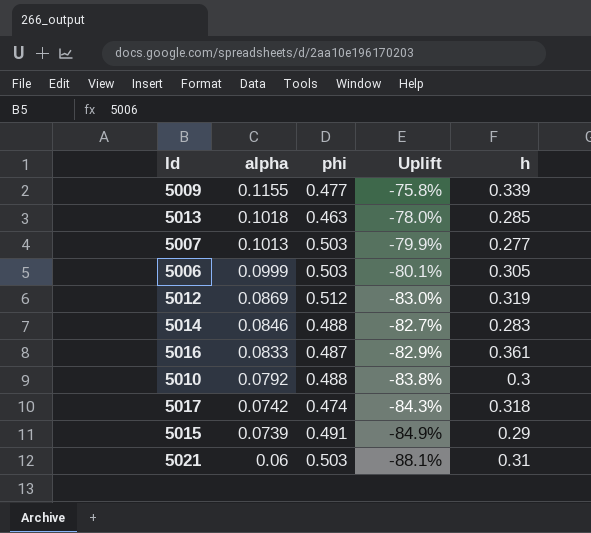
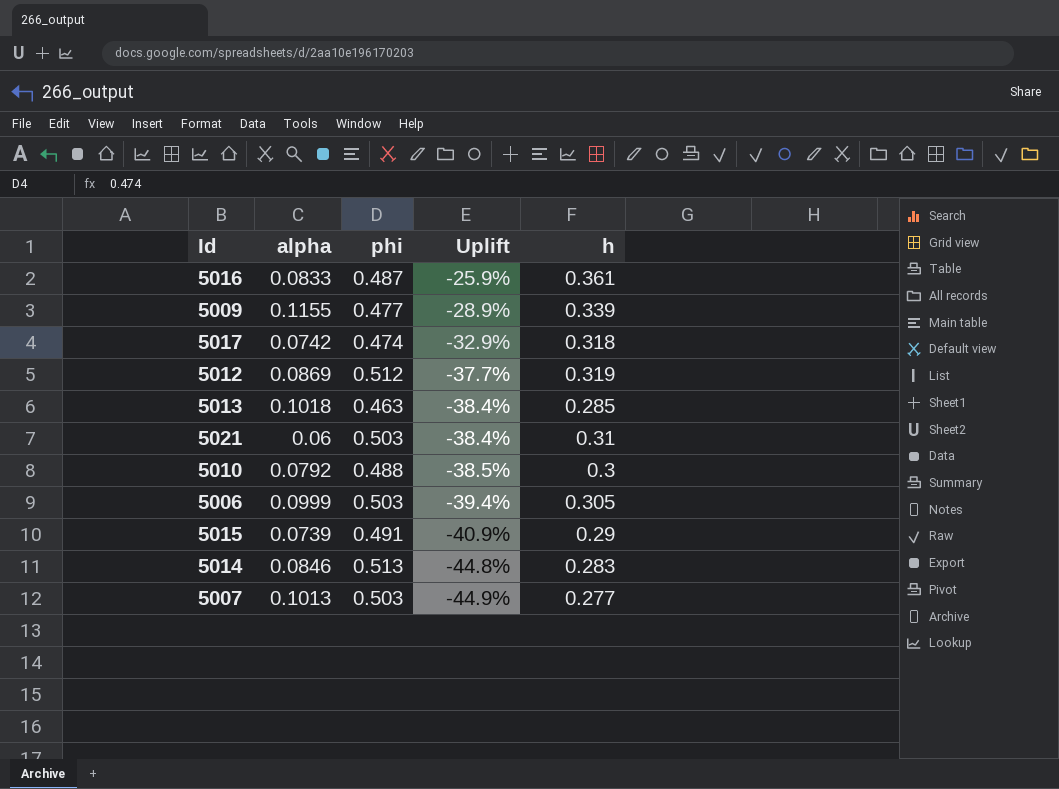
row order: alpha descending -> Uplift descending
column Uplift | formula: ([alpha] - [phi]) / [phi] -> ([h] - [phi]) / [phi]
5014 | phi: 0.488 -> 0.513

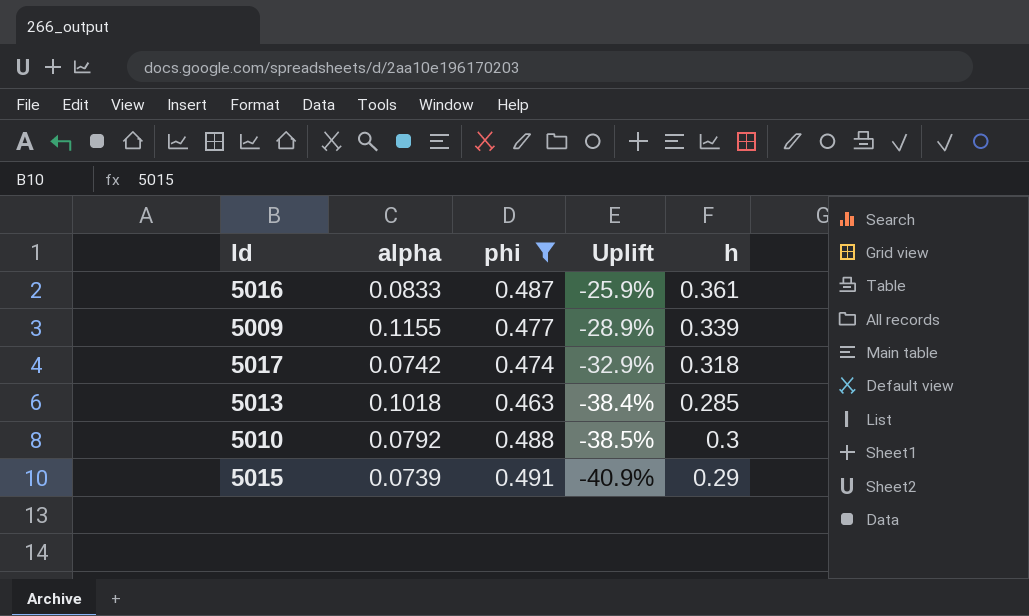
filter: none -> phi <= 0.491

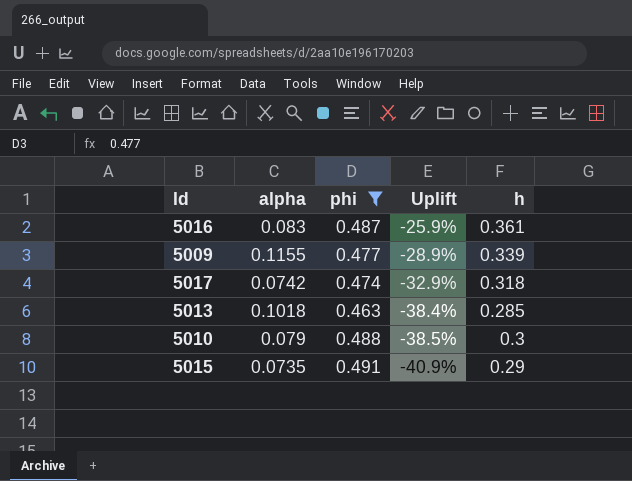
5016 | alpha: 0.0833 -> 0.083
5010 | alpha: 0.0792 -> 0.079
5015 | alpha: 0.0739 -> 0.0735

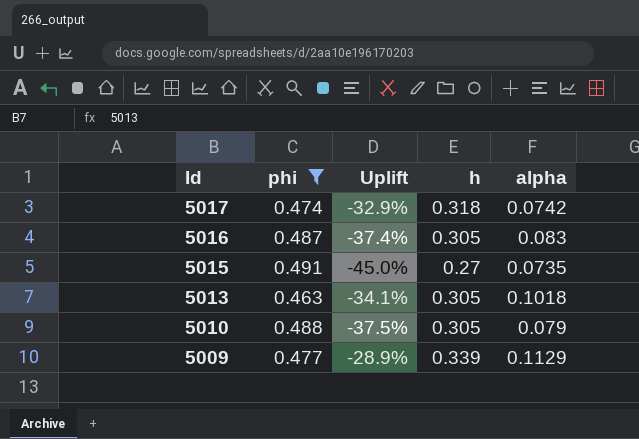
row order: Uplift descending -> Id descending
column alpha | position: 2 -> 5
5016 | Uplift: -25.9% -> -37.4%
5016 | h: 0.361 -> 0.305
5015 | Uplift: -40.9% -> -45.0%
5015 | h: 0.29 -> 0.27
5013 | Uplift: -38.4% -> -34.1%
5013 | h: 0.285 -> 0.305
5010 | Uplift: -38.5% -> -37.5%
5010 | h: 0.3 -> 0.305
5009 | alpha: 0.1155 -> 0.1129

